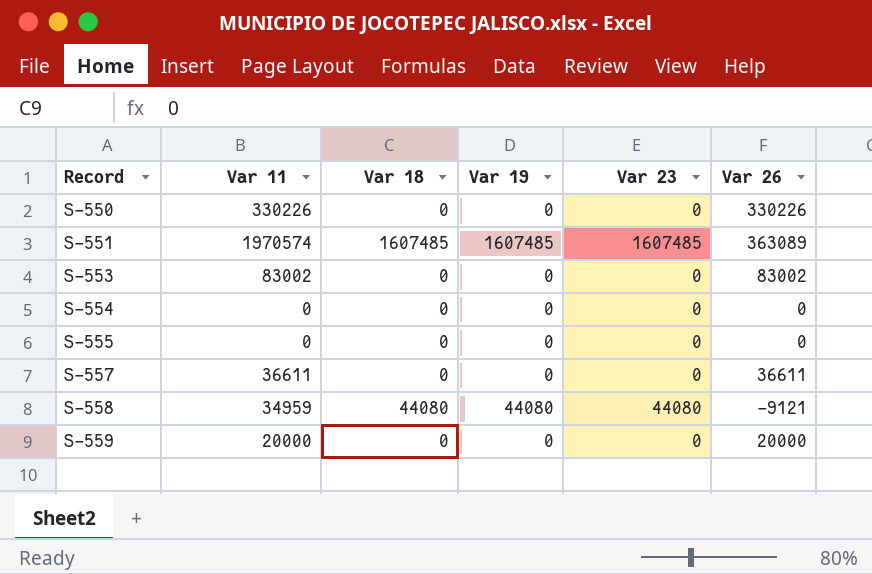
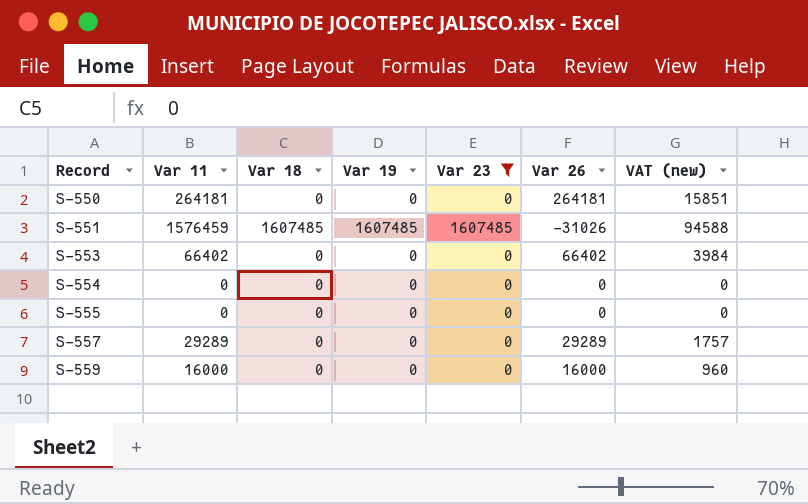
filter: none -> Var 23 != 44080
column VAT (new) | formula: none -> [Var 11] * 0.06
S-550 | Var 11: 330226 -> 264181
S-550 | Var 26: 330226 -> 264181
S-551 | Var 11: 1970574 -> 1576459
S-551 | Var 26: 363089 -> -31026
S-553 | Var 11: 83002 -> 66402
S-553 | Var 26: 83002 -> 66402
S-557 | Var 11: 36611 -> 29289
S-557 | Var 26: 36611 -> 29289
S-559 | Var 11: 20000 -> 16000
S-559 | Var 26: 20000 -> 16000

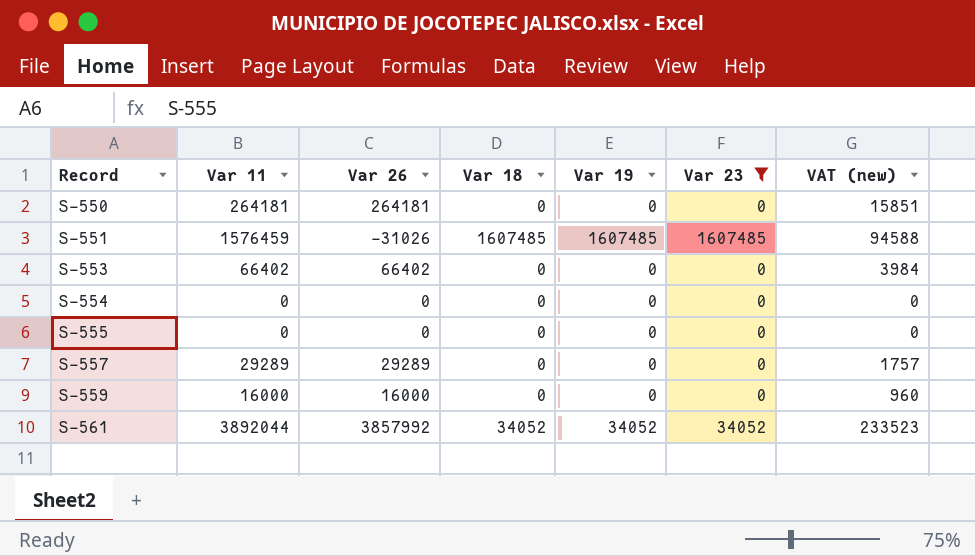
column Var 26 | position: 6 -> 3
row S-561: none -> 3892044 | 3857992 | 34052 | 34052 | 34052 | 233523

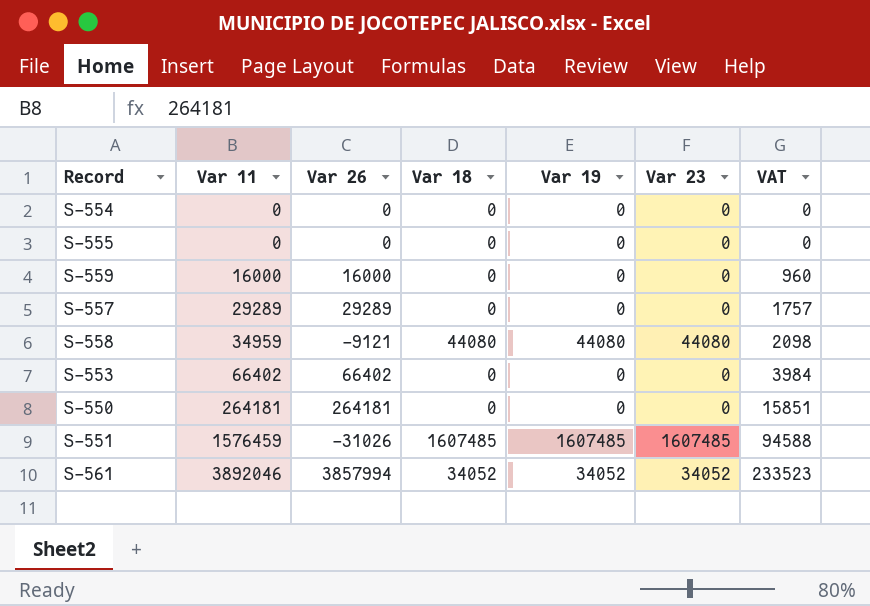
filter: Var 23 != 44080 -> none
row order: Record ascending -> Var 11 ascending
column name: VAT (new) -> VAT
S-561 | Var 11: 3892044 -> 3892046
S-561 | Var 26: 3857992 -> 3857994

